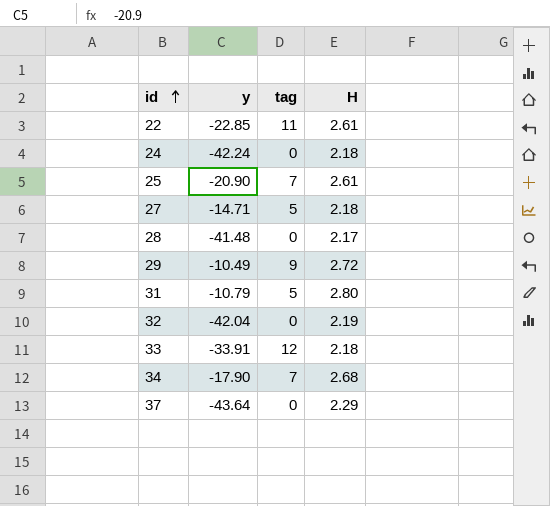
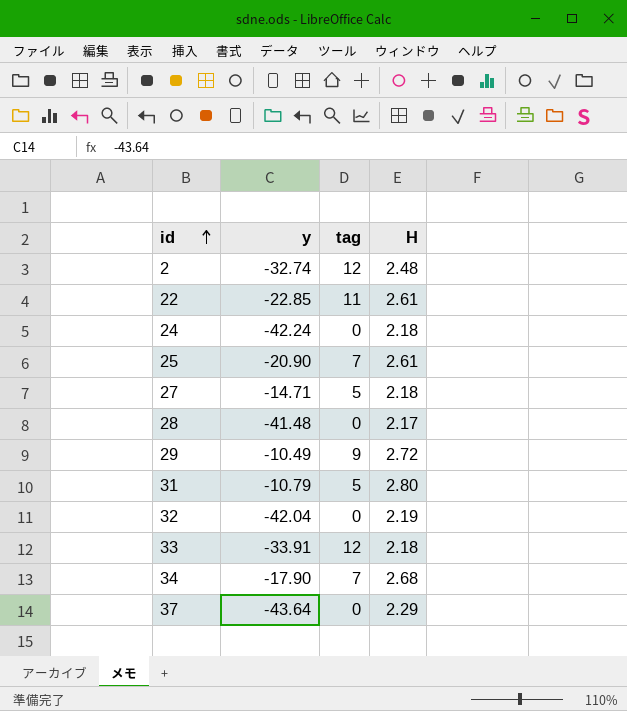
row 2: none -> -32.74 | 12 | 2.48

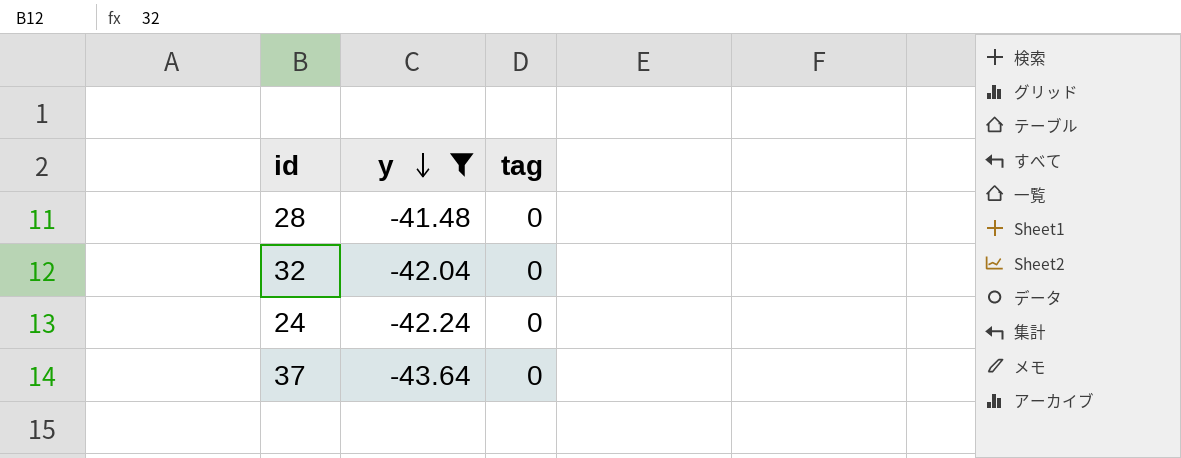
filter: none -> y <= -41.48
row order: id ascending -> y descending
column H | position: 4 -> none

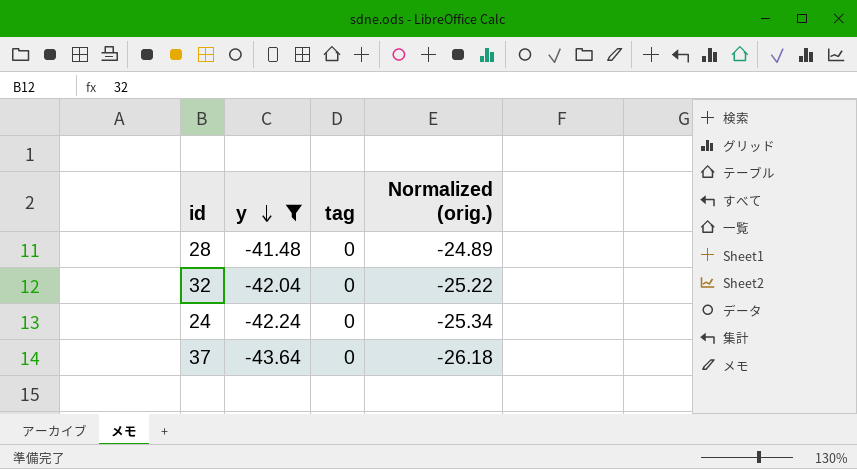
column Normalized (orig.) | formula: none -> [y] * 0.6

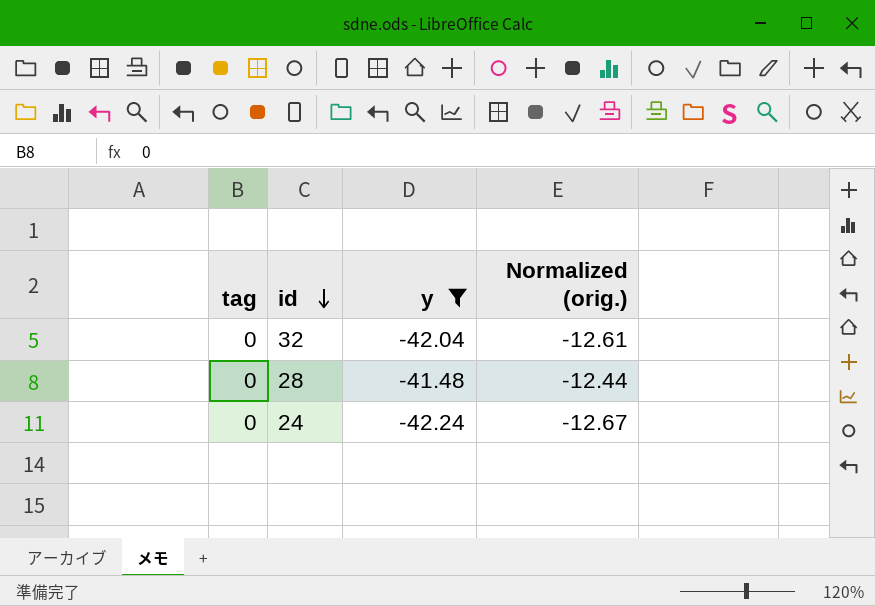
row order: y descending -> id descending
column tag | position: 3 -> 1
column Normalized (orig.) | formula: [y] * 0.6 -> [y] * 0.3
row 37: -43.64 | 0 | -26.18 -> none

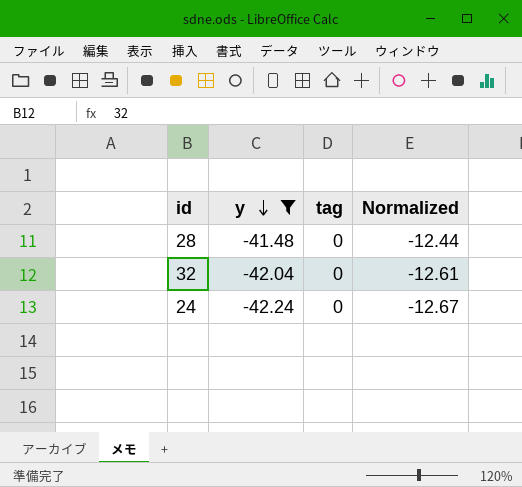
row order: id descending -> y descending
column tag | position: 1 -> 3
column name: Normalized (orig.) -> Normalized

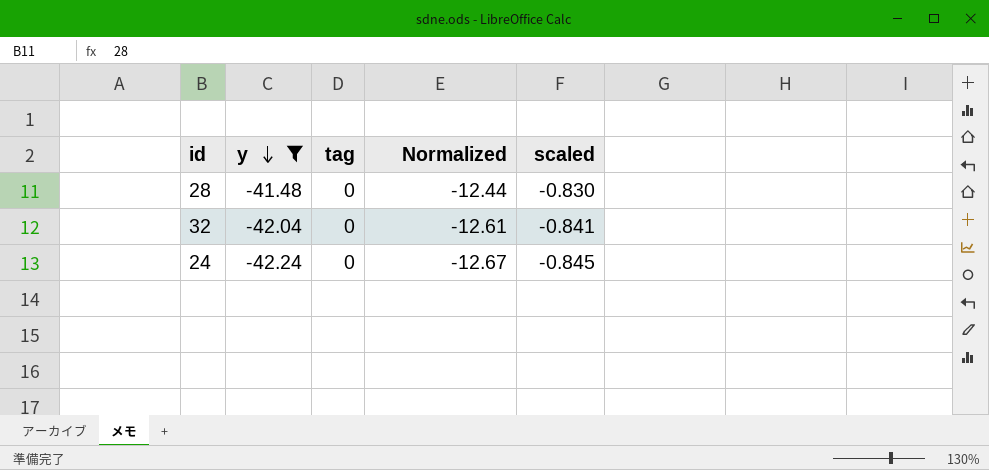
column scaled | formula: none -> [y] * 0.02

